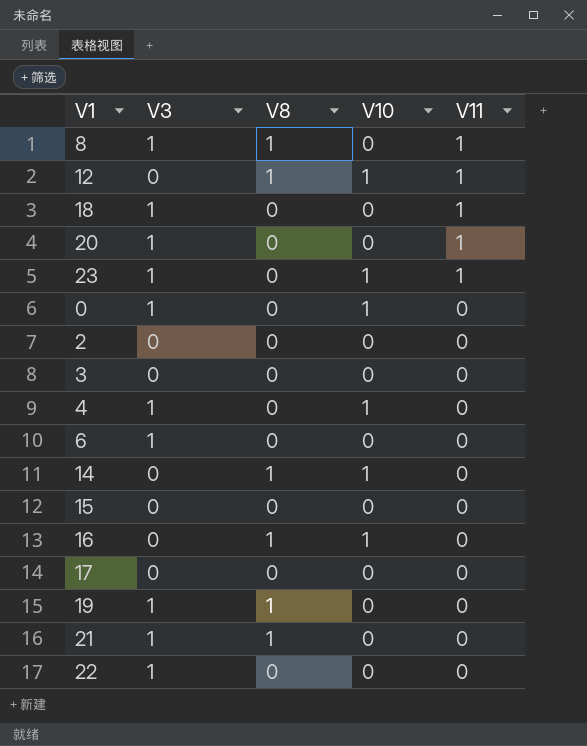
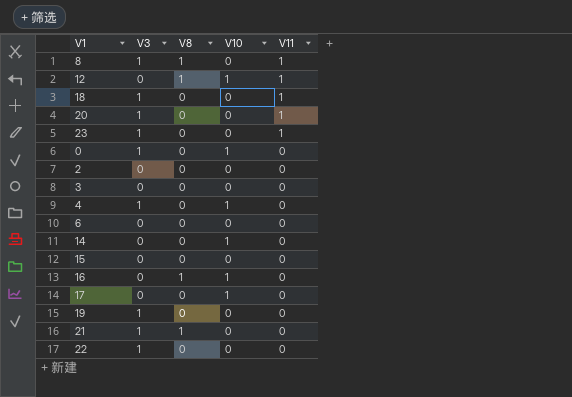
23 | V10: 1 -> 0
6 | V3: 1 -> 0
14 | V8: 1 -> 0
17 | V10: 0 -> 1
19 | V8: 1 -> 0

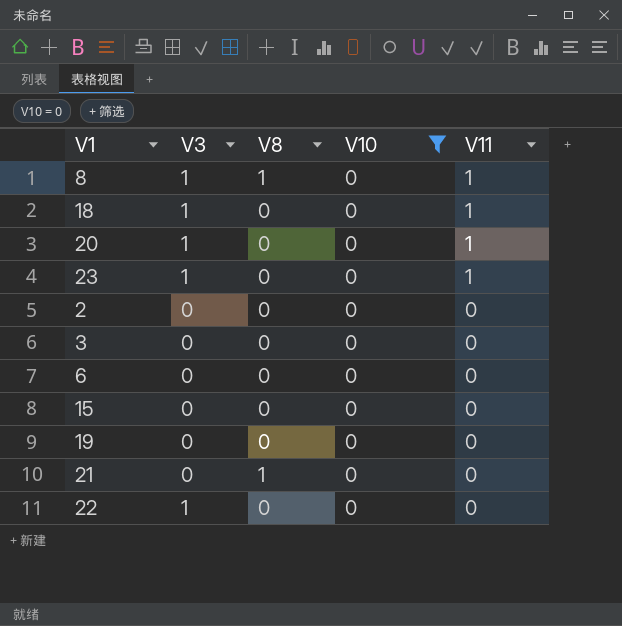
filter: none -> V10 = 0
19 | V3: 1 -> 0
21 | V3: 1 -> 0

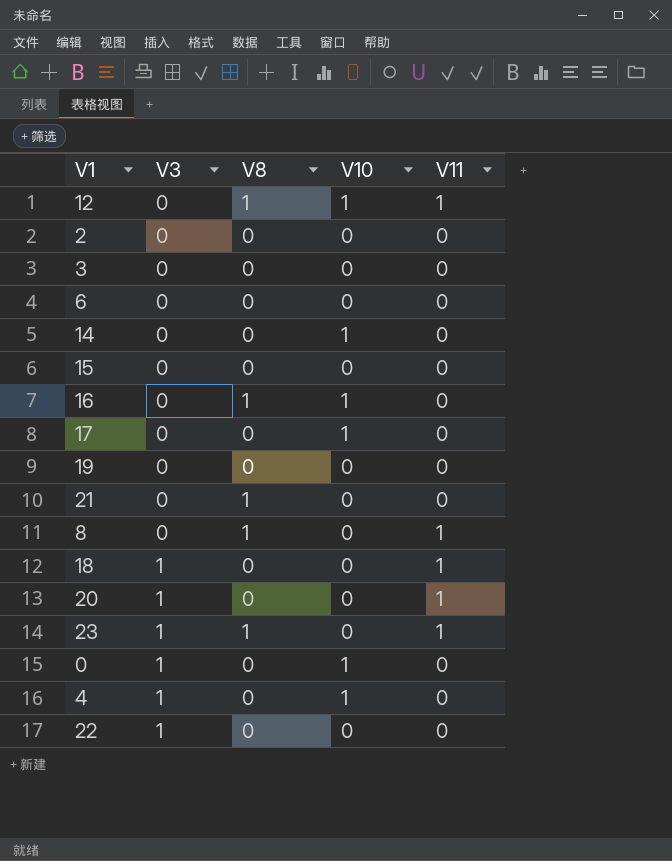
filter: V10 = 0 -> none
row order: V11 descending -> V3 ascending
8 | V3: 1 -> 0
23 | V8: 0 -> 1

